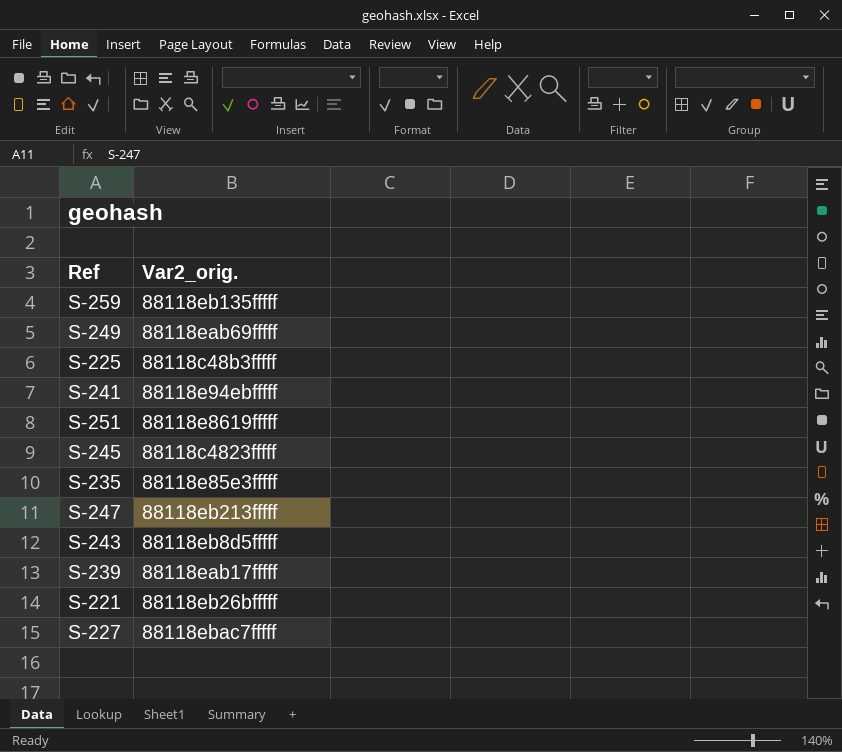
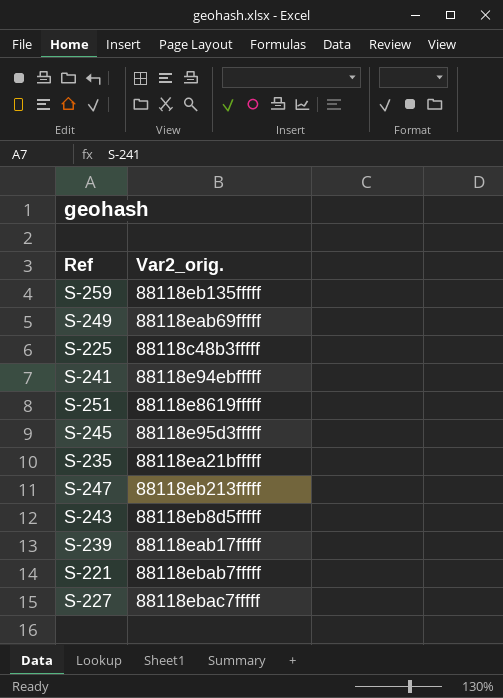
S-245 | Var2_orig.: 88118c4823fffff -> 88118e95d3fffff
S-235 | Var2_orig.: 88118e85e3fffff -> 88118ea21bfffff
S-221 | Var2_orig.: 88118eb26bfffff -> 88118ebab7fffff

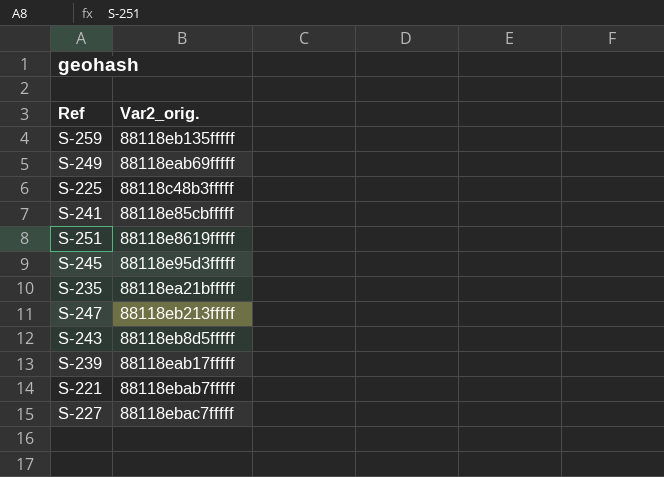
S-241 | Var2_orig.: 88118e94ebfffff -> 88118e85cbfffff

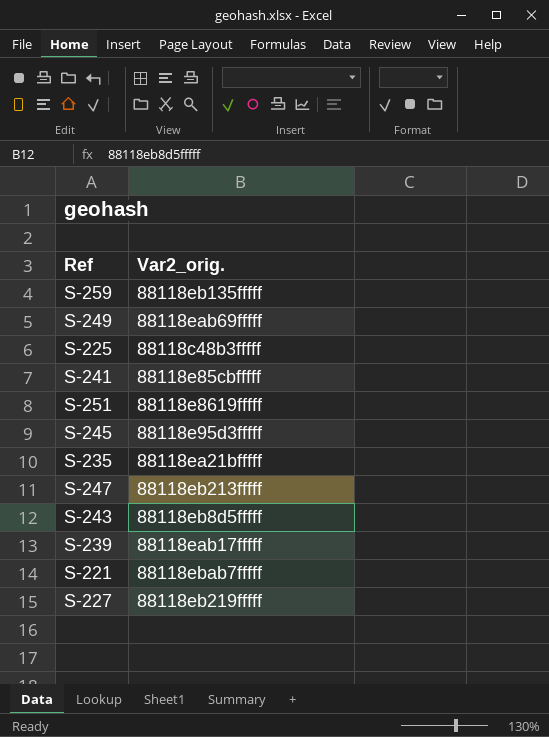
S-227 | Var2_orig.: 88118ebac7fffff -> 88118eb219fffff

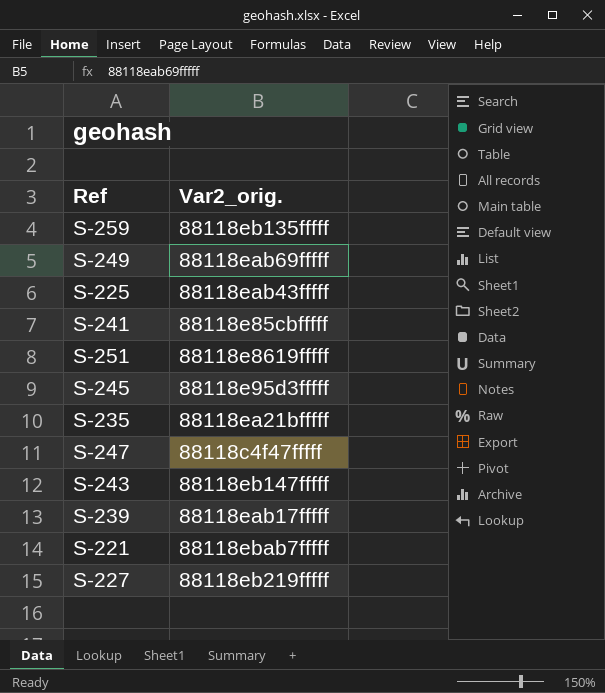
S-225 | Var2_orig.: 88118c48b3fffff -> 88118eab43fffff
S-247 | Var2_orig.: 88118eb213fffff -> 88118c4f47fffff
S-243 | Var2_orig.: 88118eb8d5fffff -> 88118eb147fffff

